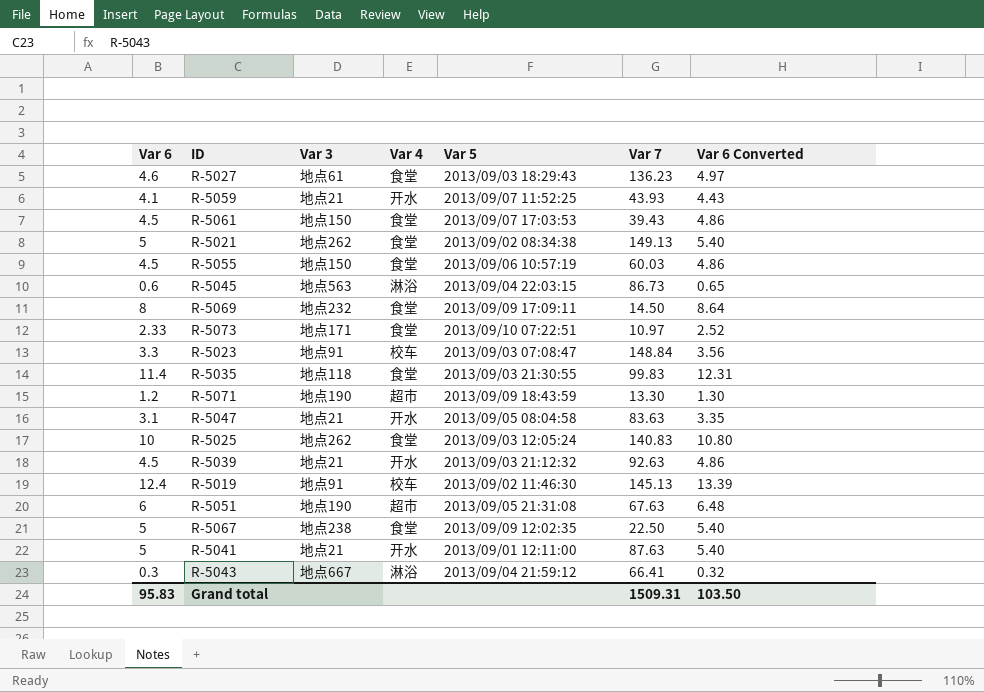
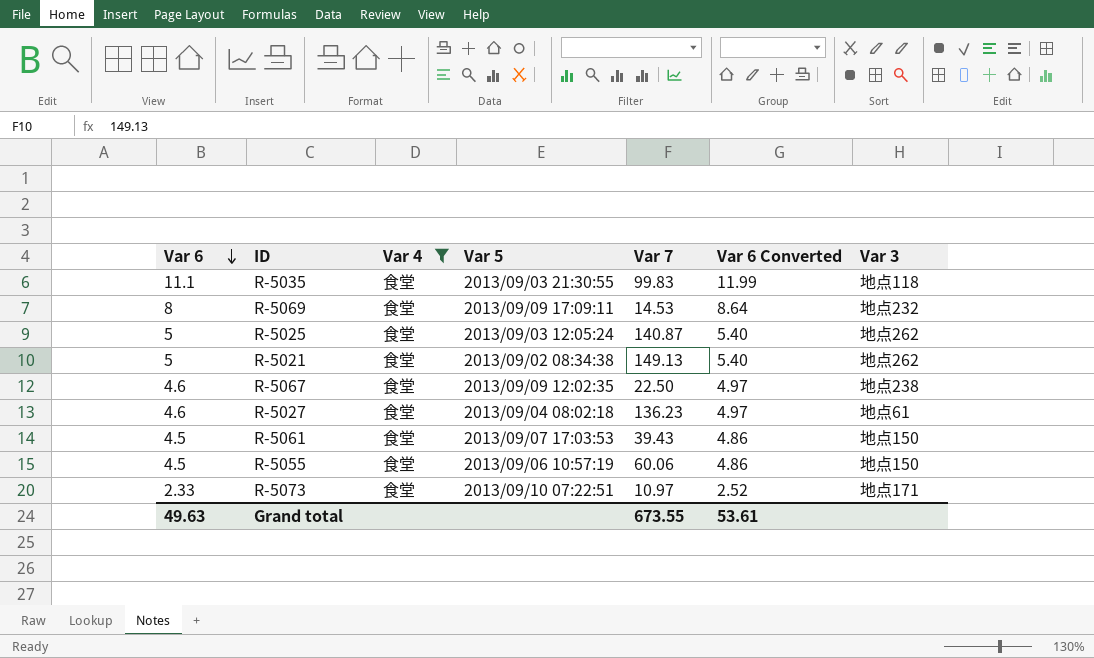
filter: none -> Var 4 = 食堂
row order: none -> Var 6 descending
column Var 3 | position: 3 -> 7
R-5035 | Var 6: 11.4 -> 11.1
R-5035 | Var 6 Converted: 12.31 -> 11.99
R-5069 | Var 7: 14.50 -> 14.53
R-5025 | Var 6: 10 -> 5
R-5025 | Var 7: 140.83 -> 140.87
R-5025 | Var 6 Converted: 10.80 -> 5.40
R-5067 | Var 6: 5 -> 4.6
R-5067 | Var 6 Converted: 5.40 -> 4.97
R-5027 | Var 5: 2013/09/03 18:29:43 -> 2013/09/04 08:02:18
R-5055 | Var 7: 60.03 -> 60.06
Grand total | Var 6: 95.83 -> 49.63
Grand total | Var 7: 1509.31 -> 673.55
Grand total | Var 6 Converted: 103.50 -> 53.61

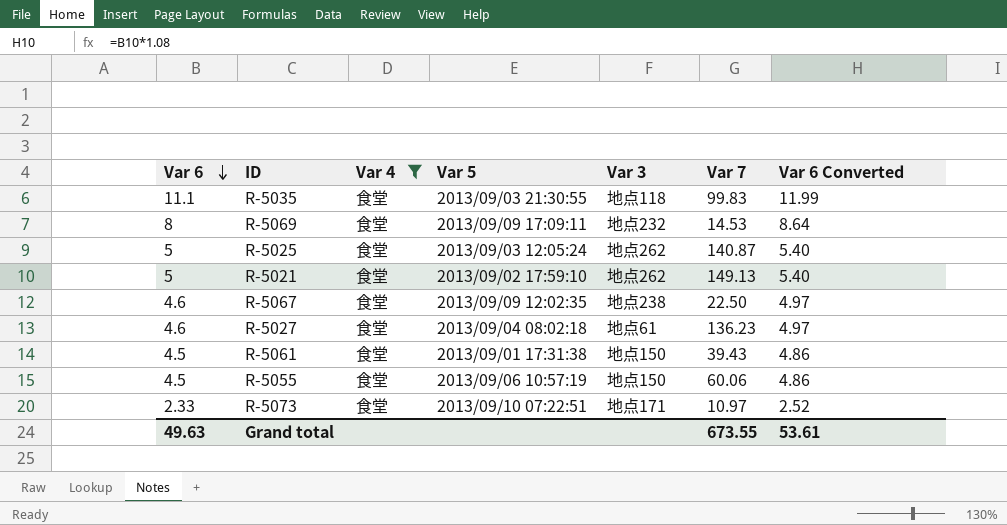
column Var 3 | position: 7 -> 5
R-5021 | Var 5: 2013/09/02 08:34:38 -> 2013/09/02 17:59:10
R-5061 | Var 5: 2013/09/07 17:03:53 -> 2013/09/01 17:31:38

